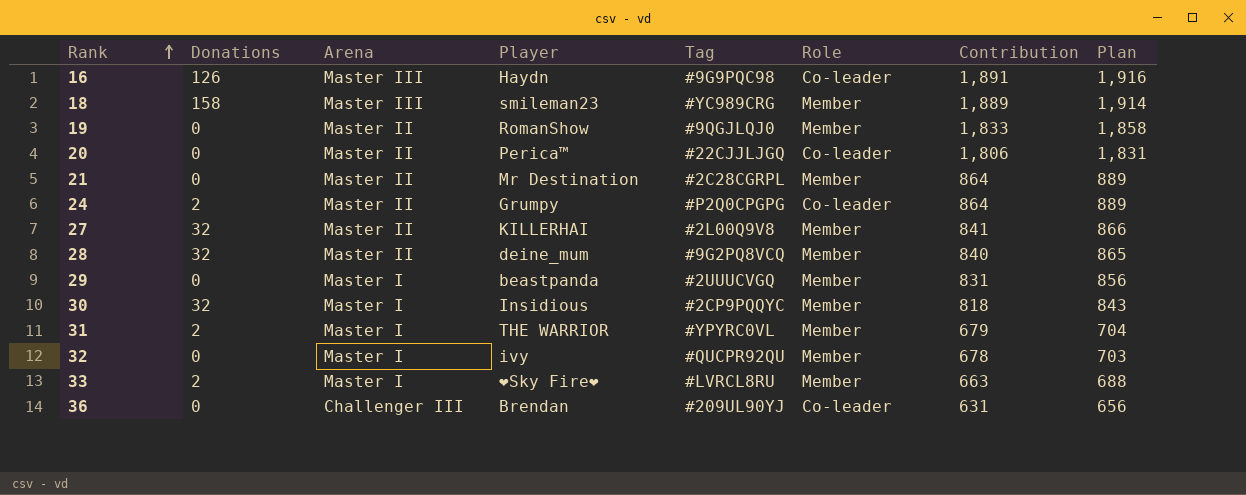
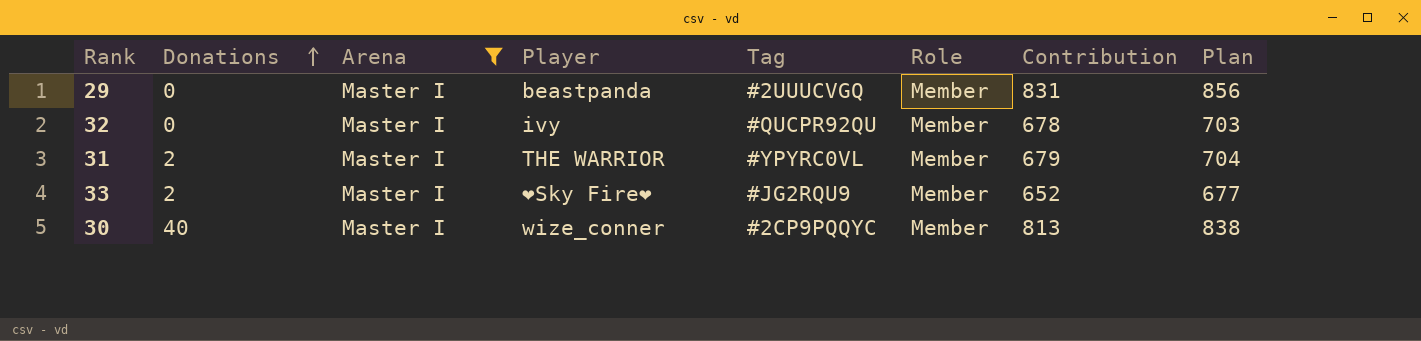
filter: none -> Arena = Master I
row order: Rank ascending -> Donations ascending
33 | Tag: #LVRCL8RU -> #JG2RQU9
33 | Contribution: 663 -> 652
33 | Plan: 688 -> 677
30 | Donations: 32 -> 40
30 | Player: Insidious -> wize_conner
30 | Contribution: 818 -> 813
30 | Plan: 843 -> 838

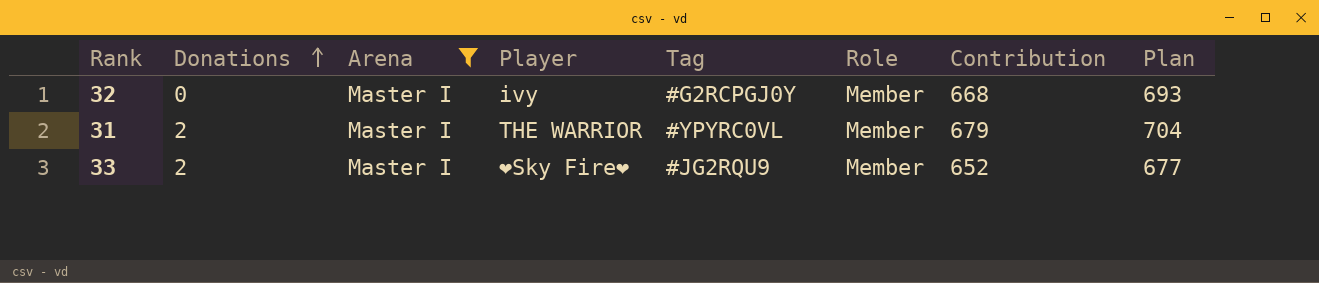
row 29: 0 | Master I | beastpanda | #2UUUCVGQ | Member | 831 | 856 -> none
row 30: 40 | Master I | wize_conner | #2CP9PQQYC | Member | 813 | 838 -> none
32 | Tag: #QUCPR92QU -> #G2RCPGJ0Y
32 | Contribution: 678 -> 668
32 | Plan: 703 -> 693

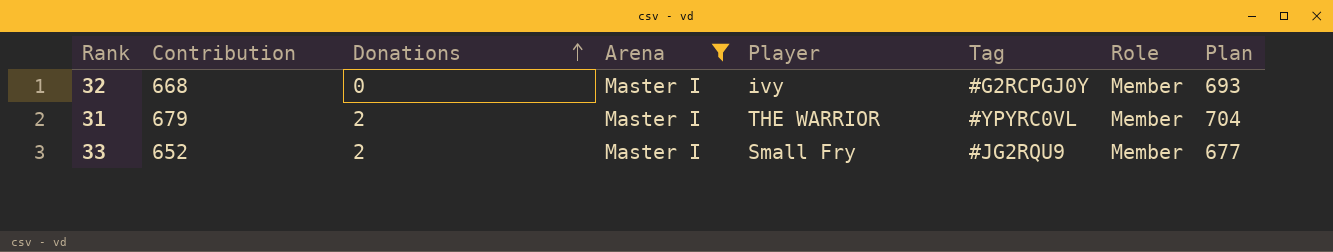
column Contribution | position: 7 -> 2
33 | Player: ❤Sky Fire❤ -> Small Fry

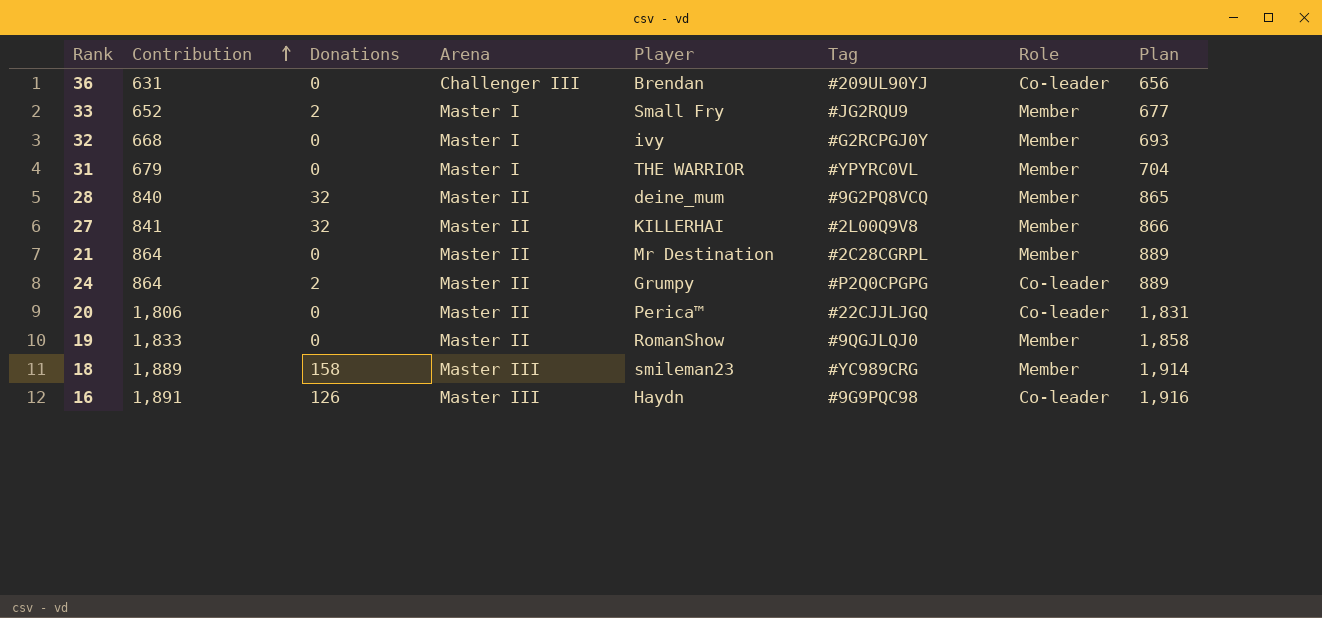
filter: Arena = Master I -> none
row order: Donations ascending -> Contribution ascending
31 | Donations: 2 -> 0

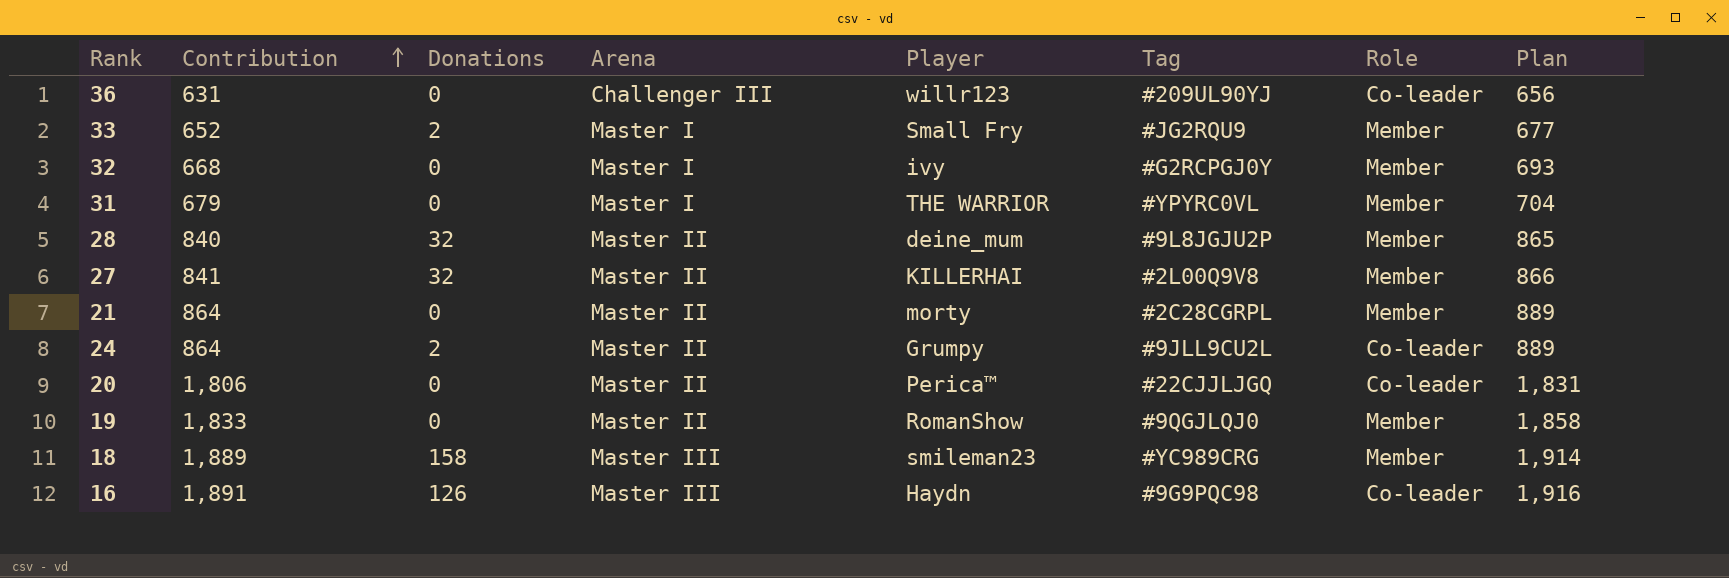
36 | Player: Brendan -> willr123
28 | Tag: #9G2PQ8VCQ -> #9L8JGJU2P
21 | Player: Mr Destination -> morty
24 | Tag: #P2Q0CPGPG -> #9JLL9CU2L

